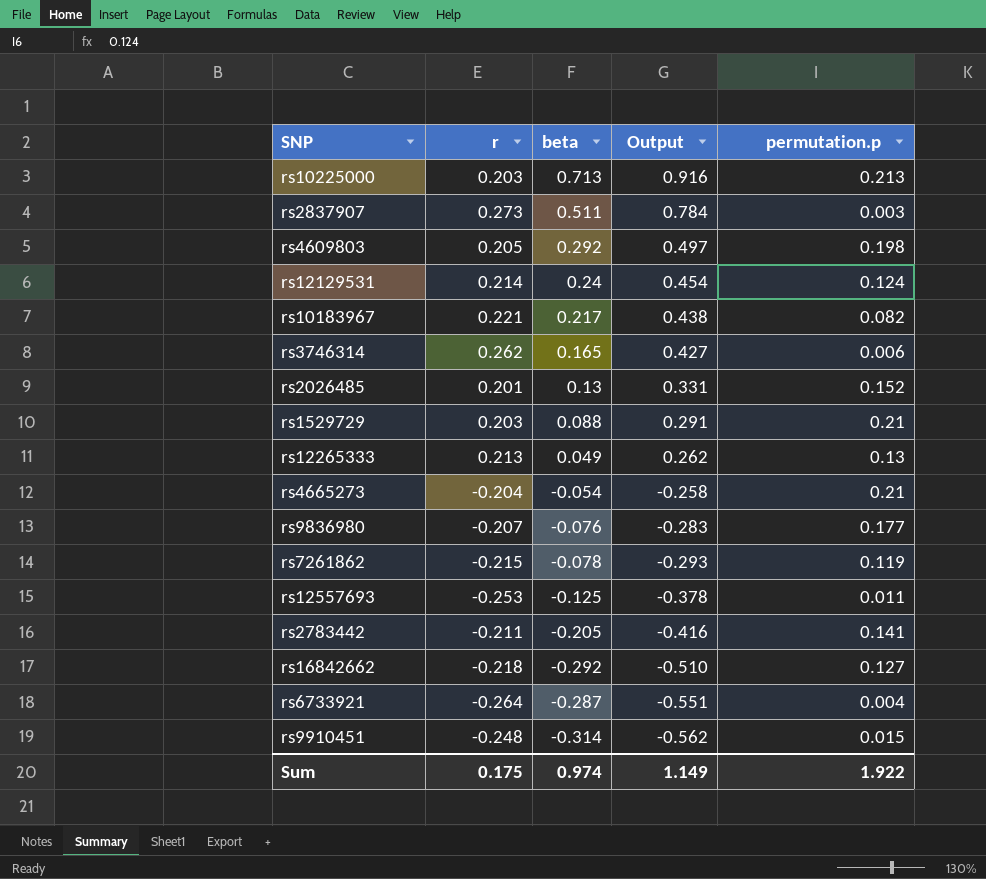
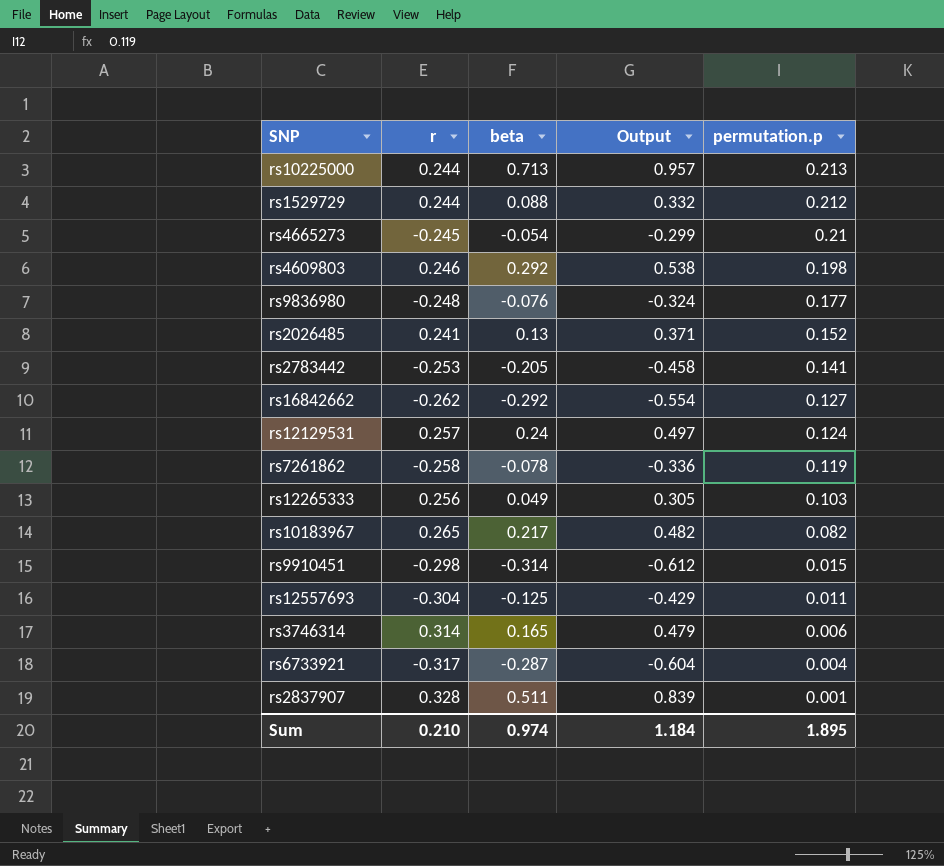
row order: Output descending -> permutation.p descending
rs10225000 | r: 0.203 -> 0.244
rs10225000 | Output: 0.916 -> 0.957
rs1529729 | r: 0.203 -> 0.244
rs1529729 | Output: 0.291 -> 0.332
rs1529729 | permutation.p: 0.21 -> 0.212
rs4665273 | r: -0.204 -> -0.245
rs4665273 | Output: -0.258 -> -0.299
rs4609803 | r: 0.205 -> 0.246
rs4609803 | Output: 0.497 -> 0.538
rs9836980 | r: -0.207 -> -0.248
rs9836980 | Output: -0.283 -> -0.324
rs2026485 | r: 0.201 -> 0.241
rs2026485 | Output: 0.331 -> 0.371
rs2783442 | r: -0.211 -> -0.253
rs2783442 | Output: -0.416 -> -0.458
rs16842662 | r: -0.218 -> -0.262
rs16842662 | Output: -0.510 -> -0.554
rs12129531 | r: 0.214 -> 0.257
rs12129531 | Output: 0.454 -> 0.497
rs7261862 | r: -0.215 -> -0.258
rs7261862 | Output: -0.293 -> -0.336
rs12265333 | r: 0.213 -> 0.256
rs12265333 | Output: 0.262 -> 0.305
rs12265333 | permutation.p: 0.13 -> 0.103
rs10183967 | r: 0.221 -> 0.265
rs10183967 | Output: 0.438 -> 0.482
rs9910451 | r: -0.248 -> -0.298
rs9910451 | Output: -0.562 -> -0.612
rs12557693 | r: -0.253 -> -0.304
rs12557693 | Output: -0.378 -> -0.429
rs3746314 | r: 0.262 -> 0.314
rs3746314 | Output: 0.427 -> 0.479
rs6733921 | r: -0.264 -> -0.317
rs6733921 | Output: -0.551 -> -0.604
rs2837907 | r: 0.273 -> 0.328
rs2837907 | Output: 0.784 -> 0.839
rs2837907 | permutation.p: 0.003 -> 0.001
Sum | r: 0.175 -> 0.210
Sum | Output: 1.149 -> 1.184
Sum | permutation.p: 1.922 -> 1.895

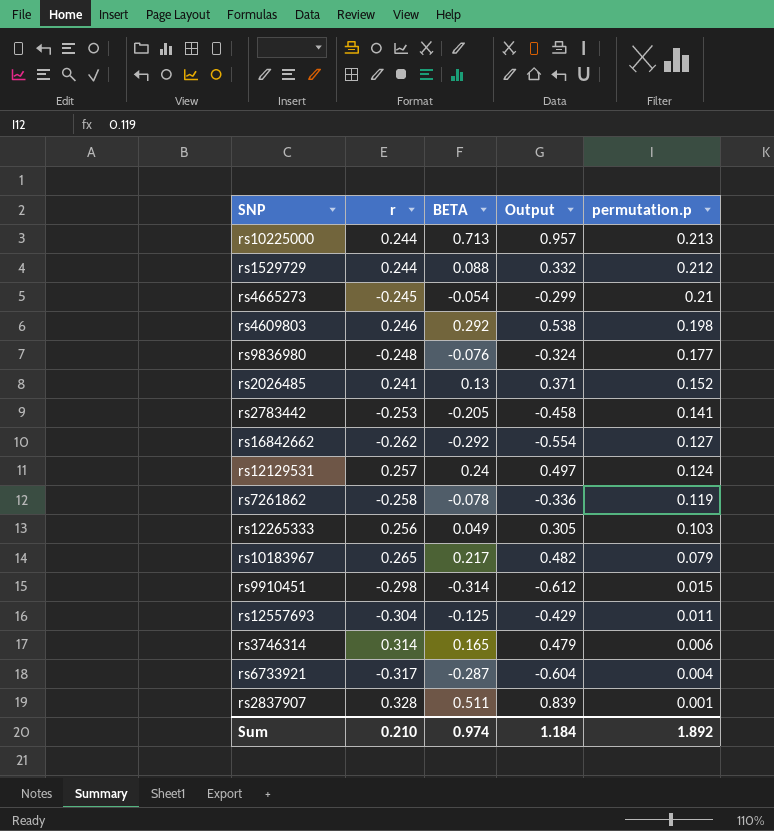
column name: beta -> BETA
rs10183967 | permutation.p: 0.082 -> 0.079
Sum | permutation.p: 1.895 -> 1.892

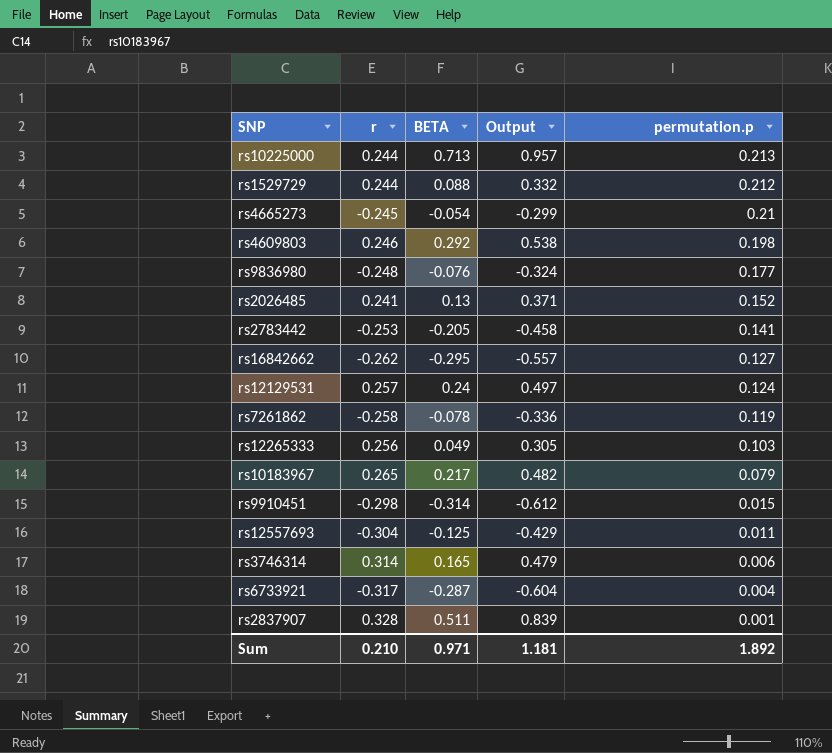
rs16842662 | BETA: -0.292 -> -0.295
rs16842662 | Output: -0.554 -> -0.557
Sum | BETA: 0.974 -> 0.971
Sum | Output: 1.184 -> 1.181

